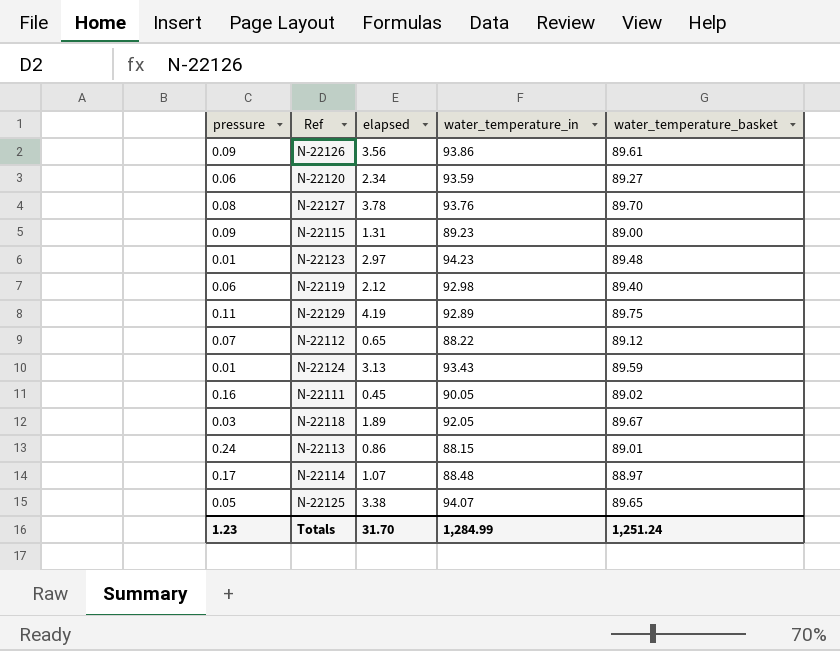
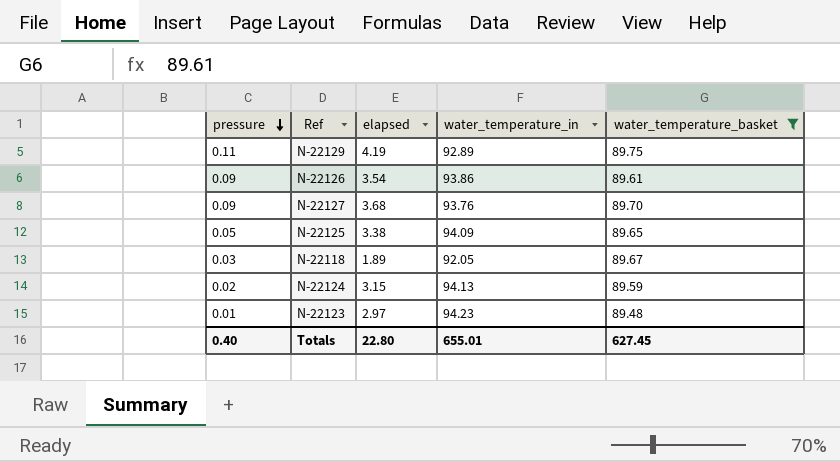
filter: none -> water_temperature_basket >= 89.48
row order: none -> pressure descending
N-22126 | elapsed: 3.56 -> 3.54
N-22127 | pressure: 0.08 -> 0.09
N-22127 | elapsed: 3.78 -> 3.68
N-22125 | water_temperature_in: 94.07 -> 94.09
N-22124 | pressure: 0.01 -> 0.02
N-22124 | elapsed: 3.13 -> 3.15
N-22124 | water_temperature_in: 93.43 -> 94.13
Totals | pressure: 1.23 -> 0.40
Totals | elapsed: 31.70 -> 22.80
Totals | water_temperature_in: 1,284.99 -> 655.01
Totals | water_temperature_basket: 1,251.24 -> 627.45

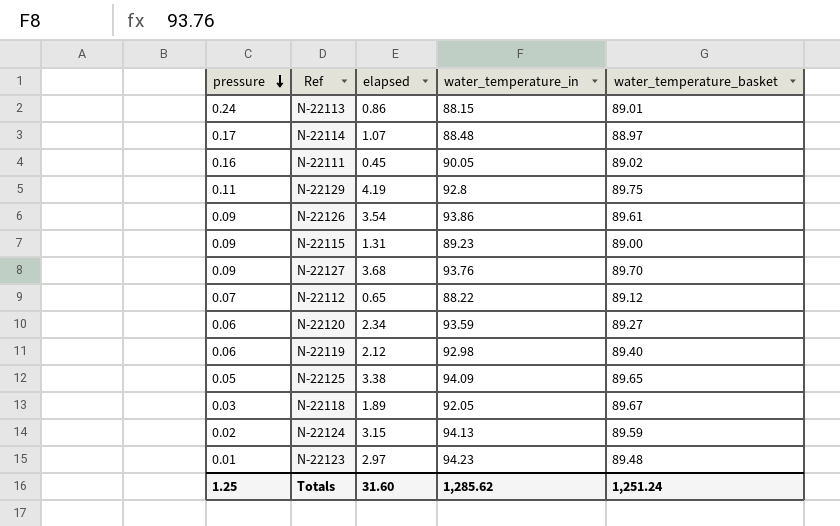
filter: water_temperature_basket >= 89.48 -> none
N-22129 | water_temperature_in: 92.89 -> 92.8
Totals | pressure: 0.40 -> 1.25
Totals | elapsed: 22.80 -> 31.60
Totals | water_temperature_in: 655.01 -> 1,285.62
Totals | water_temperature_basket: 627.45 -> 1,251.24

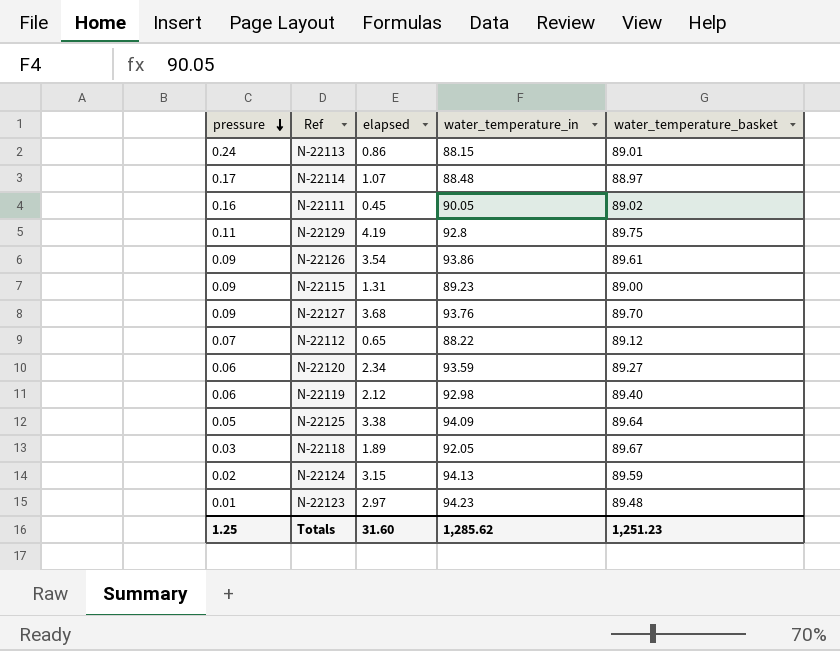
N-22125 | water_temperature_basket: 89.65 -> 89.64
Totals | water_temperature_basket: 1,251.24 -> 1,251.23

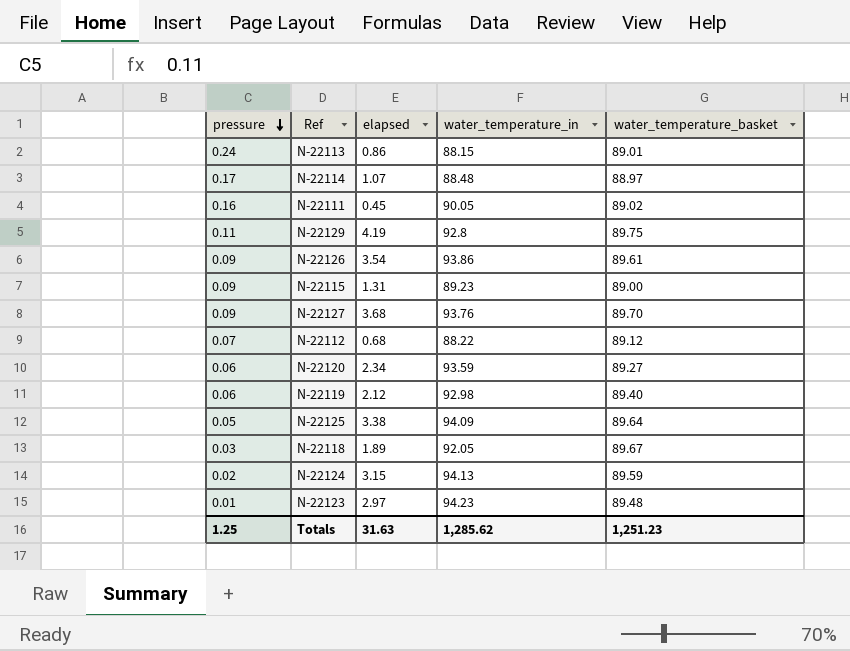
N-22112 | elapsed: 0.65 -> 0.68
Totals | elapsed: 31.60 -> 31.63

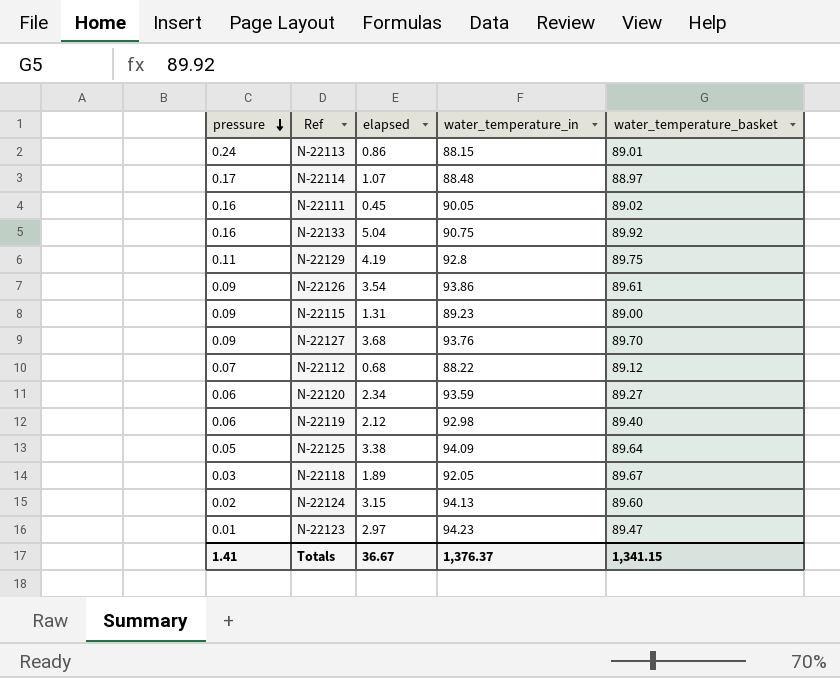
row N-22133: none -> 0.16 | 5.04 | 90.75 | 89.92
N-22124 | water_temperature_basket: 89.59 -> 89.60
N-22123 | water_temperature_basket: 89.48 -> 89.47
Totals | pressure: 1.25 -> 1.41
Totals | elapsed: 31.63 -> 36.67
Totals | water_temperature_in: 1,285.62 -> 1,376.37
Totals | water_temperature_basket: 1,251.23 -> 1,341.15

